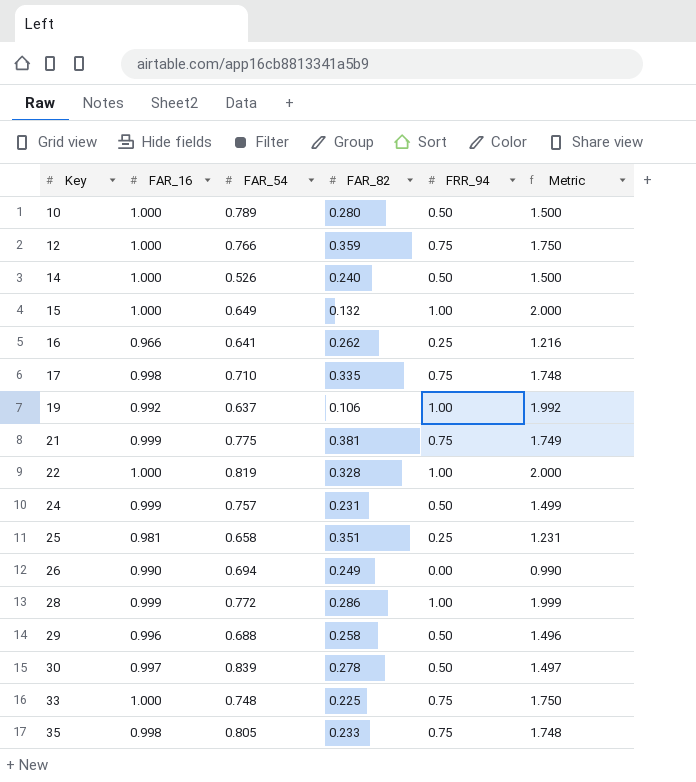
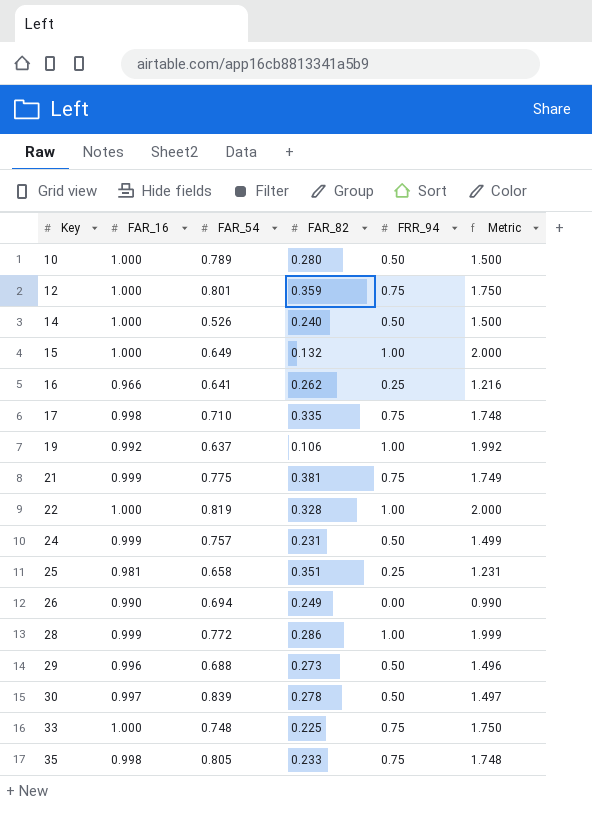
12 | FAR_54: 0.766 -> 0.801
29 | FAR_82: 0.258 -> 0.273

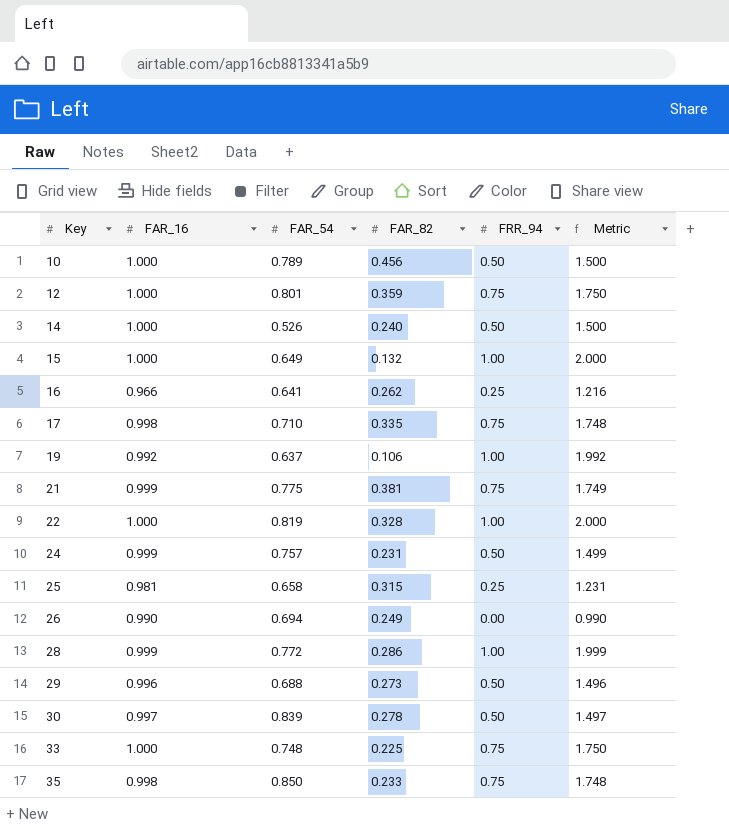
10 | FAR_82: 0.280 -> 0.456
25 | FAR_82: 0.351 -> 0.315
35 | FAR_54: 0.805 -> 0.850

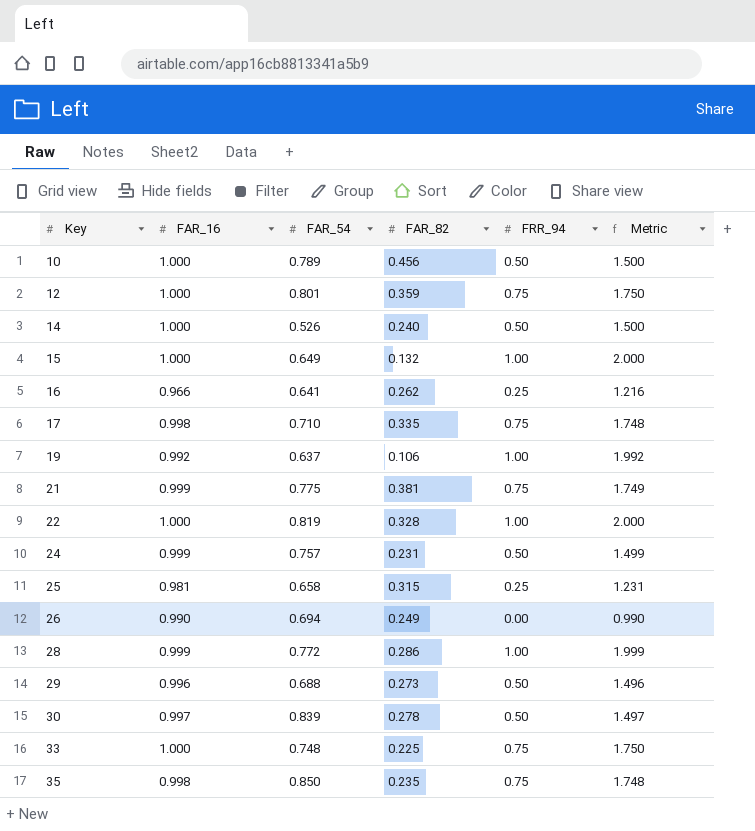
35 | FAR_82: 0.233 -> 0.235

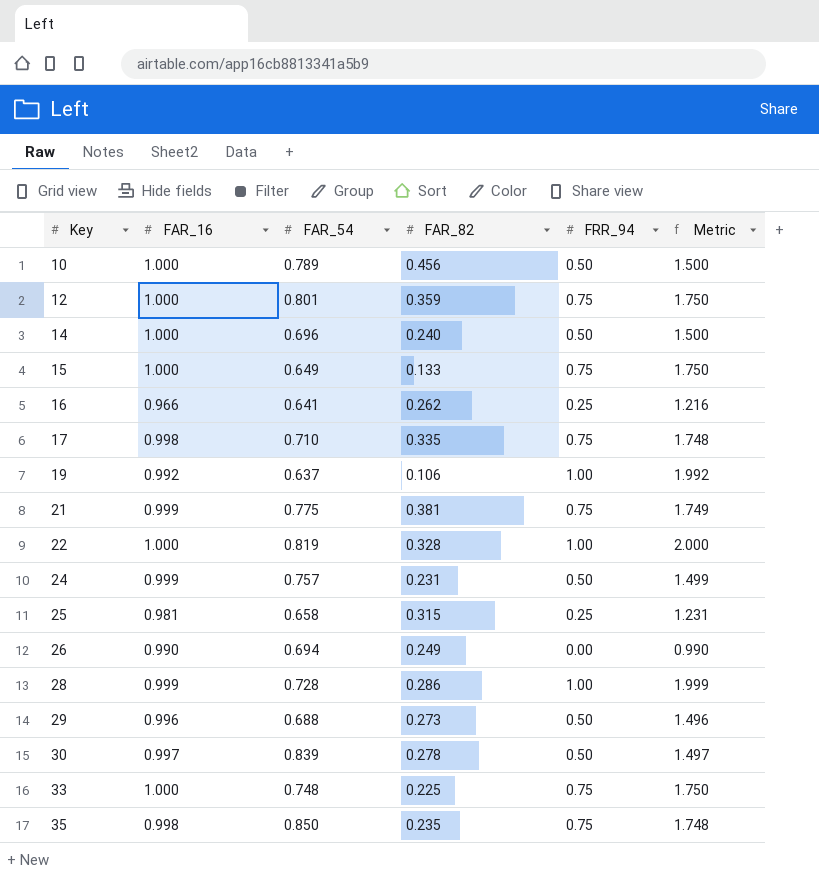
14 | FAR_54: 0.526 -> 0.696
15 | FAR_82: 0.132 -> 0.133
15 | FRR_94: 1.00 -> 0.75
15 | Metric: 2.000 -> 1.750
28 | FAR_54: 0.772 -> 0.728

